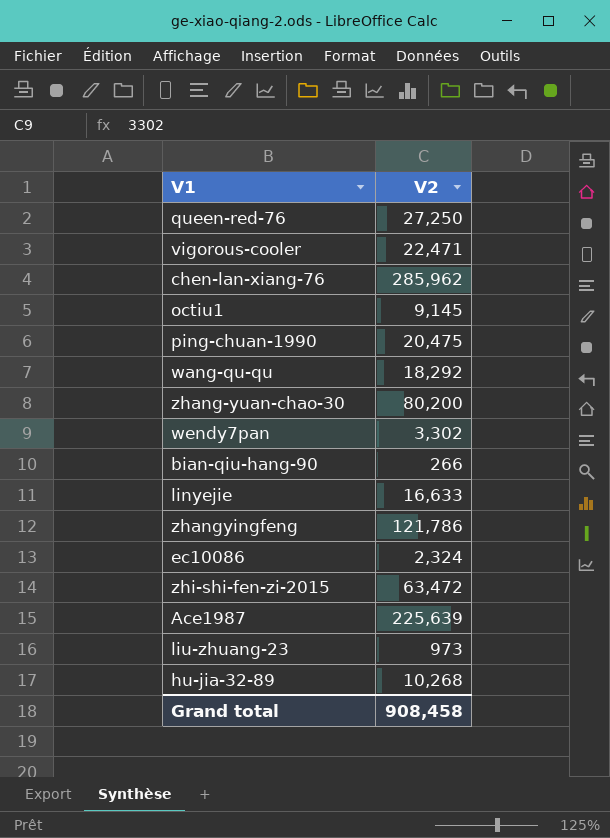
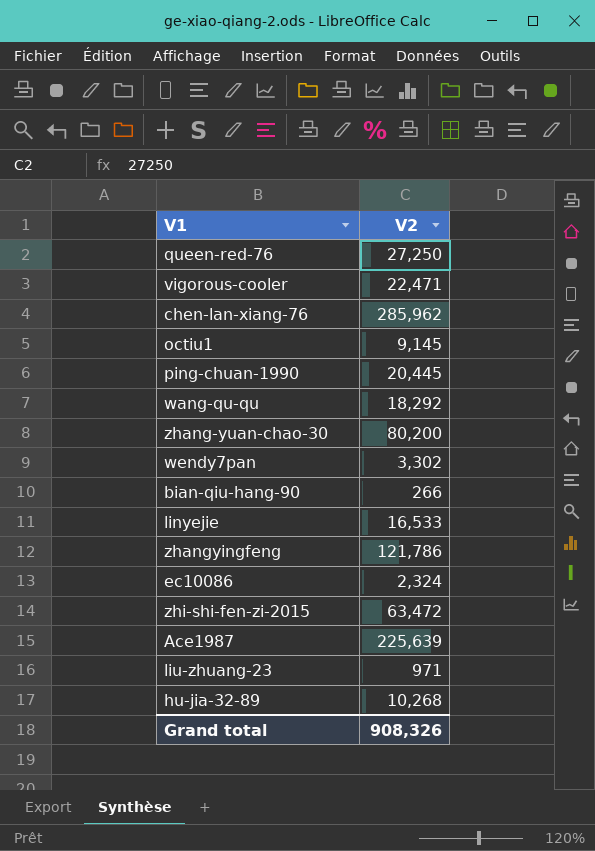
ping-chuan-1990 | V2: 20,475 -> 20,445
linyejie | V2: 16,633 -> 16,533
liu-zhuang-23 | V2: 973 -> 971
Grand total | V2: 908,458 -> 908,326

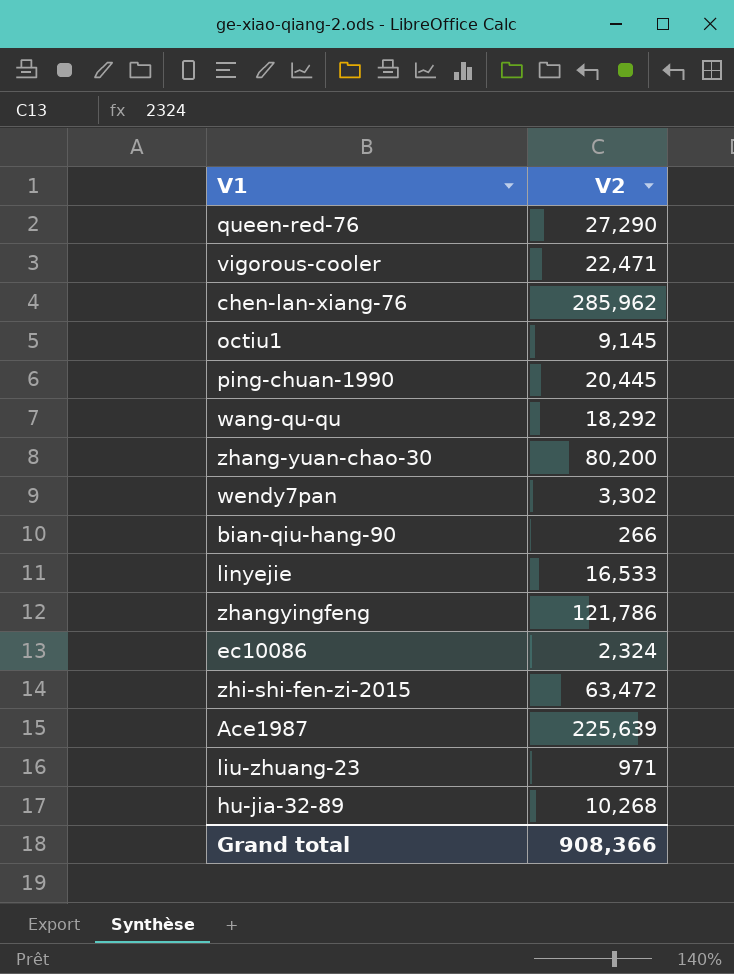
queen-red-76 | V2: 27,250 -> 27,290
Grand total | V2: 908,326 -> 908,366

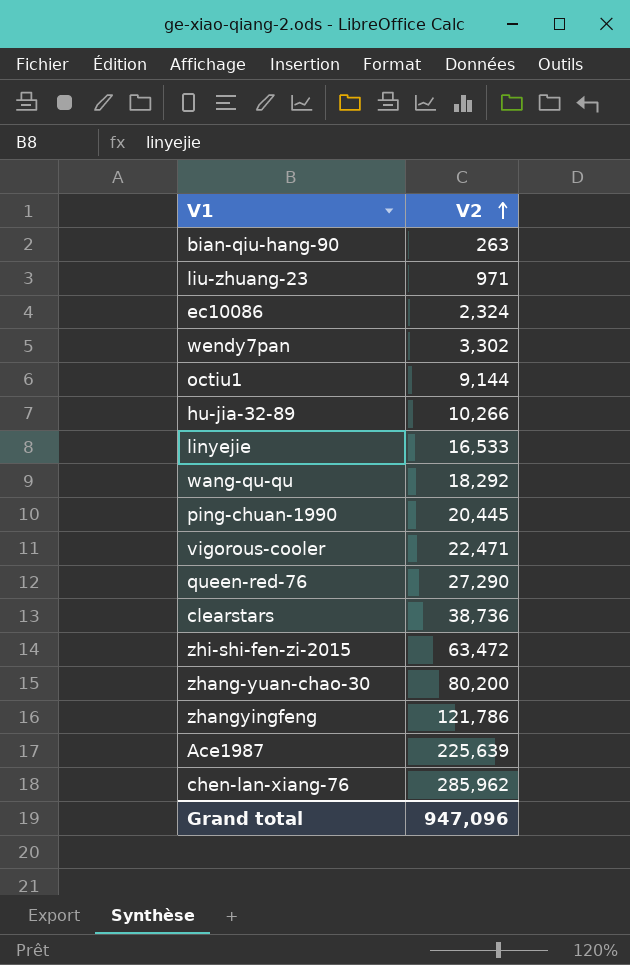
row order: none -> V2 ascending
bian-qiu-hang-90 | V2: 266 -> 263
octiu1 | V2: 9,145 -> 9,144
hu-jia-32-89 | V2: 10,268 -> 10,266
row clearstars: none -> 38,736
Grand total | V2: 908,366 -> 947,096

